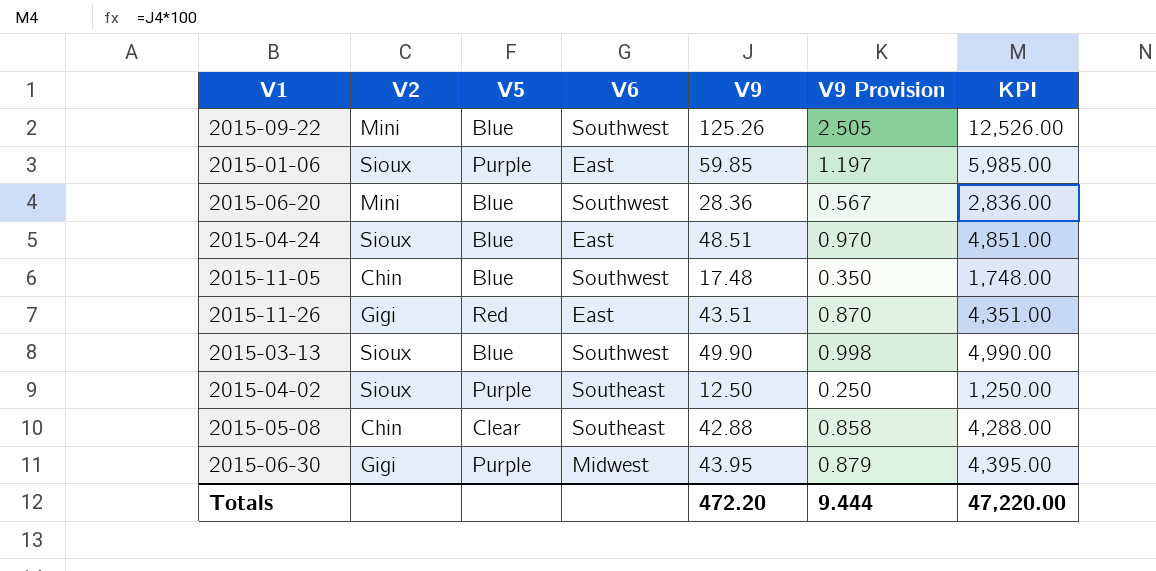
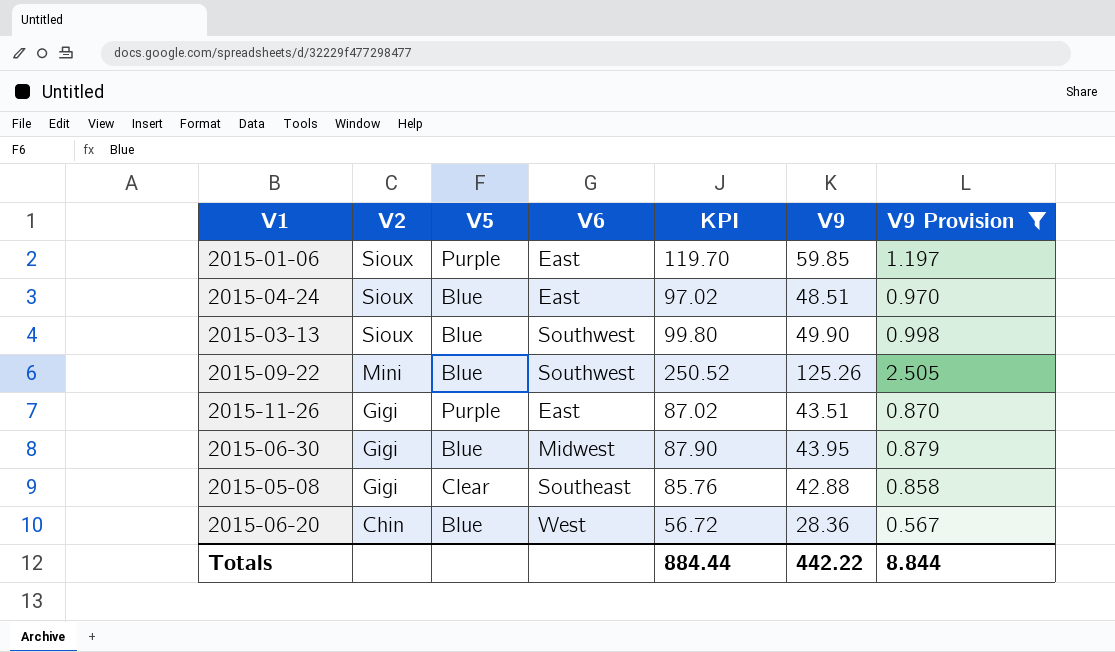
filter: none -> V9 Provision >= 0.567
row order: none -> V2 descending
column KPI | formula: [V9] * 100 -> [V9] * 2
column KPI | position: 7 -> 5
2015-11-26 | V5: Red -> Purple
2015-06-30 | V5: Purple -> Blue
2015-05-08 | V2: Chin -> Gigi
2015-06-20 | V2: Mini -> Chin
2015-06-20 | V6: Southwest -> West
Totals | KPI: 47,220.00 -> 884.44
Totals | V9: 472.20 -> 442.22
Totals | V9 Provision: 9.444 -> 8.844

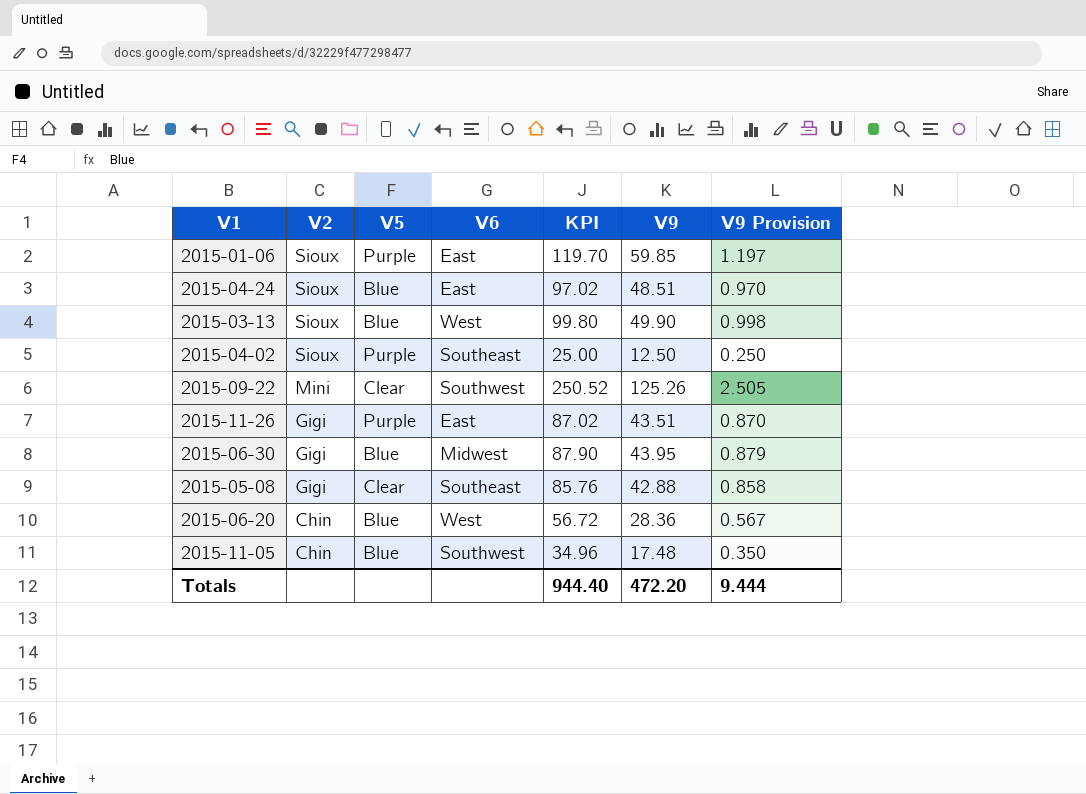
filter: V9 Provision >= 0.567 -> none
2015-03-13 | V6: Southwest -> West
2015-09-22 | V5: Blue -> Clear
Totals | KPI: 884.44 -> 944.40
Totals | V9: 442.22 -> 472.20
Totals | V9 Provision: 8.844 -> 9.444

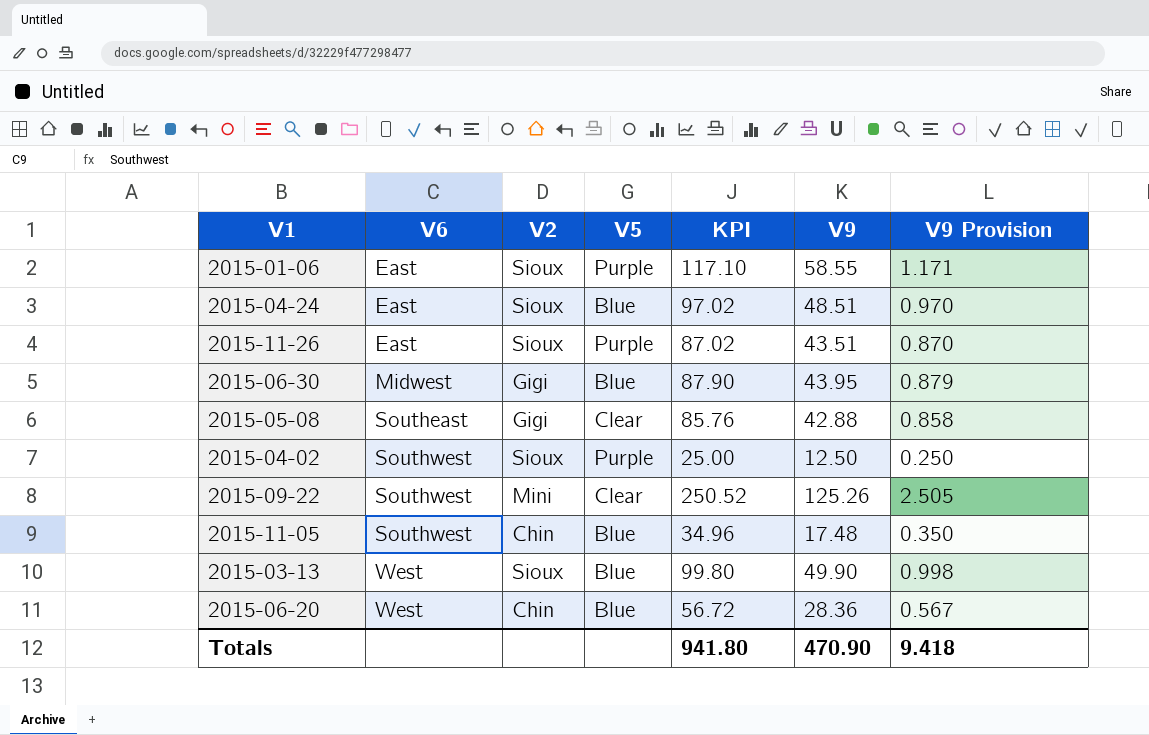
row order: V2 descending -> V6 ascending
column V6 | position: 4 -> 2
2015-01-06 | KPI: 119.70 -> 117.10
2015-01-06 | V9: 59.85 -> 58.55
2015-01-06 | V9 Provision: 1.197 -> 1.171
2015-11-26 | V2: Gigi -> Sioux
2015-04-02 | V6: Southeast -> Southwest
Totals | KPI: 944.40 -> 941.80
Totals | V9: 472.20 -> 470.90
Totals | V9 Provision: 9.444 -> 9.418

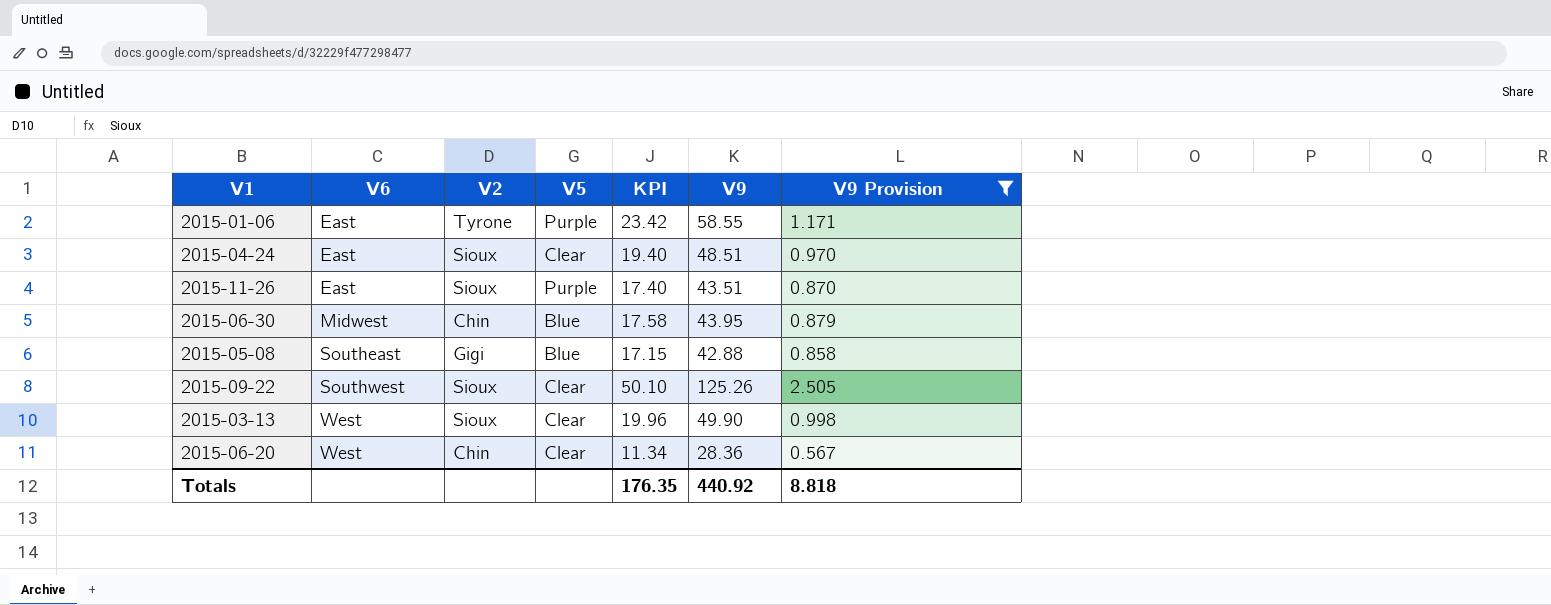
filter: none -> V9 Provision >= 0.567
column KPI | formula: [V9] * 2 -> [V9] * 0.4
2015-01-06 | V2: Sioux -> Tyrone
2015-04-24 | V5: Blue -> Clear
2015-06-30 | V2: Gigi -> Chin
2015-05-08 | V5: Clear -> Blue
2015-09-22 | V2: Mini -> Sioux
2015-03-13 | V5: Blue -> Clear
2015-06-20 | V5: Blue -> Clear
Totals | KPI: 941.80 -> 176.35
Totals | V9: 470.90 -> 440.92
Totals | V9 Provision: 9.418 -> 8.818

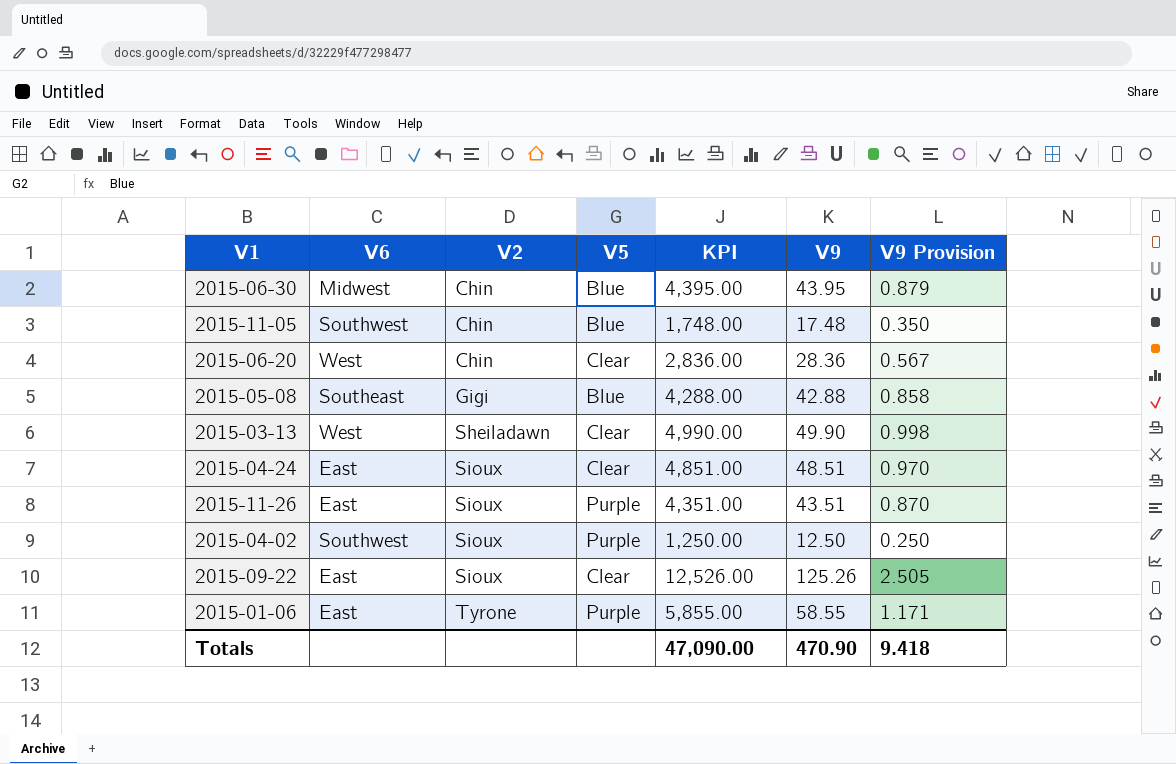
filter: V9 Provision >= 0.567 -> none
row order: V6 ascending -> V2 ascending
column KPI | formula: [V9] * 0.4 -> [V9] * 100
2015-03-13 | V2: Sioux -> Sheiladawn
2015-09-22 | V6: Southwest -> East
Totals | KPI: 176.35 -> 47,090.00
Totals | V9: 440.92 -> 470.90
Totals | V9 Provision: 8.818 -> 9.418

